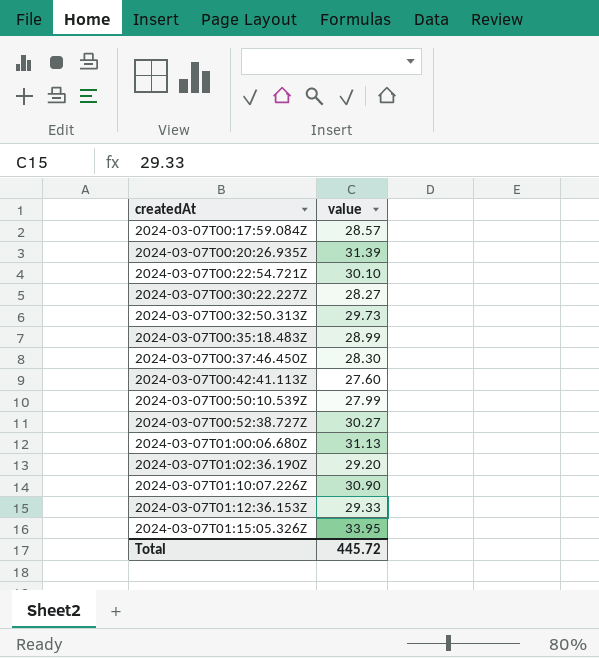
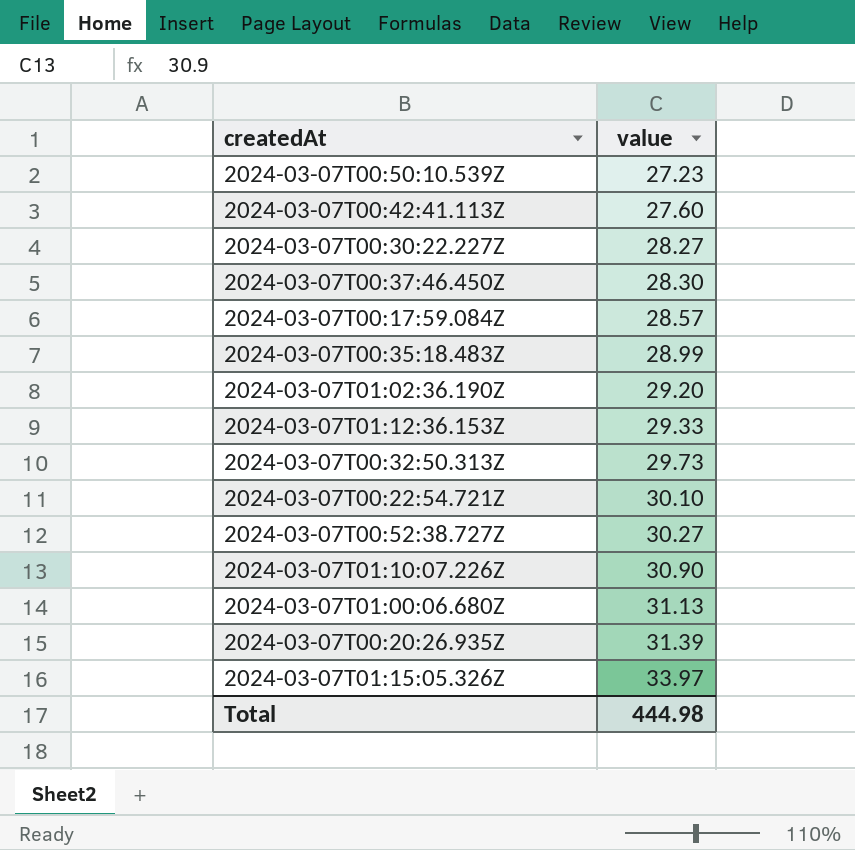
row order: createdAt ascending -> value ascending
2024-03-07T00:50:10.539Z | value: 27.99 -> 27.23
2024-03-07T01:15:05.326Z | value: 33.95 -> 33.97
Total | value: 445.72 -> 444.98

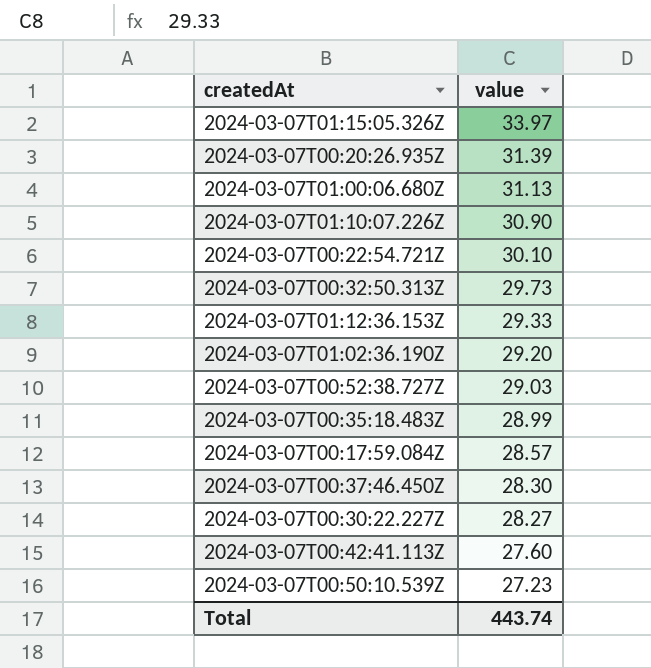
row order: value ascending -> value descending
2024-03-07T00:52:38.727Z | value: 30.27 -> 29.03
Total | value: 444.98 -> 443.74

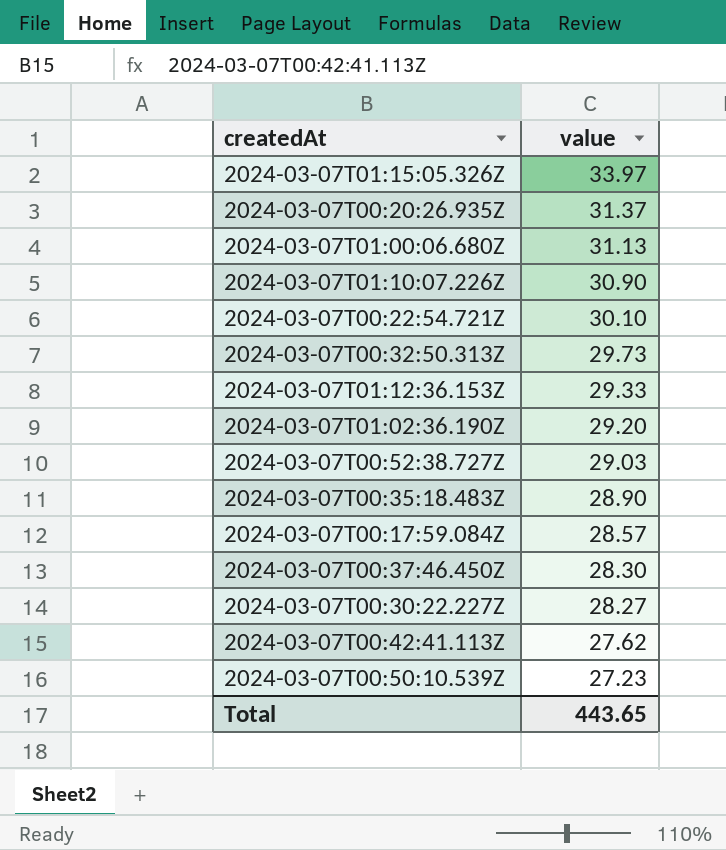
2024-03-07T00:20:26.935Z | value: 31.39 -> 31.37
2024-03-07T00:35:18.483Z | value: 28.99 -> 28.90
2024-03-07T00:42:41.113Z | value: 27.60 -> 27.62
Total | value: 443.74 -> 443.65

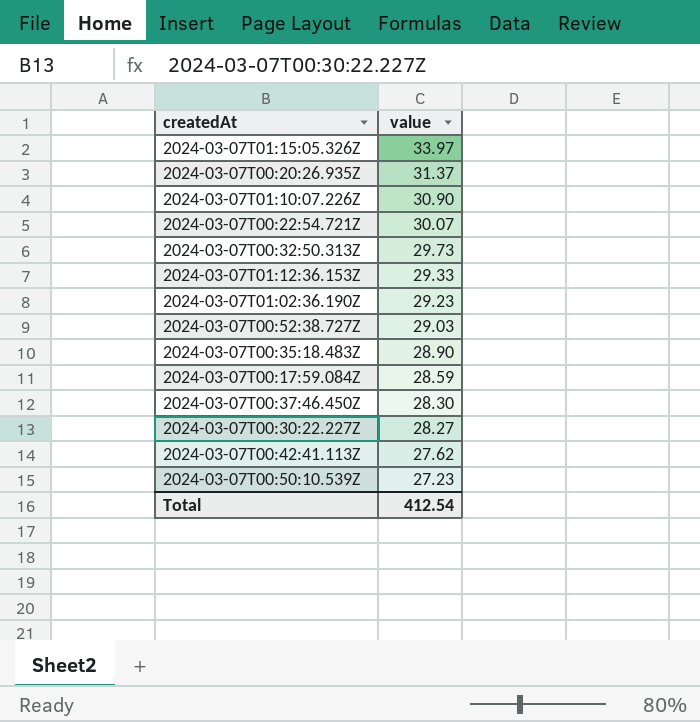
row 2024-03-07T01:00:06.680Z: 31.13 -> none
2024-03-07T00:22:54.721Z | value: 30.10 -> 30.07
2024-03-07T01:02:36.190Z | value: 29.20 -> 29.23
2024-03-07T00:17:59.084Z | value: 28.57 -> 28.59
Total | value: 443.65 -> 412.54

